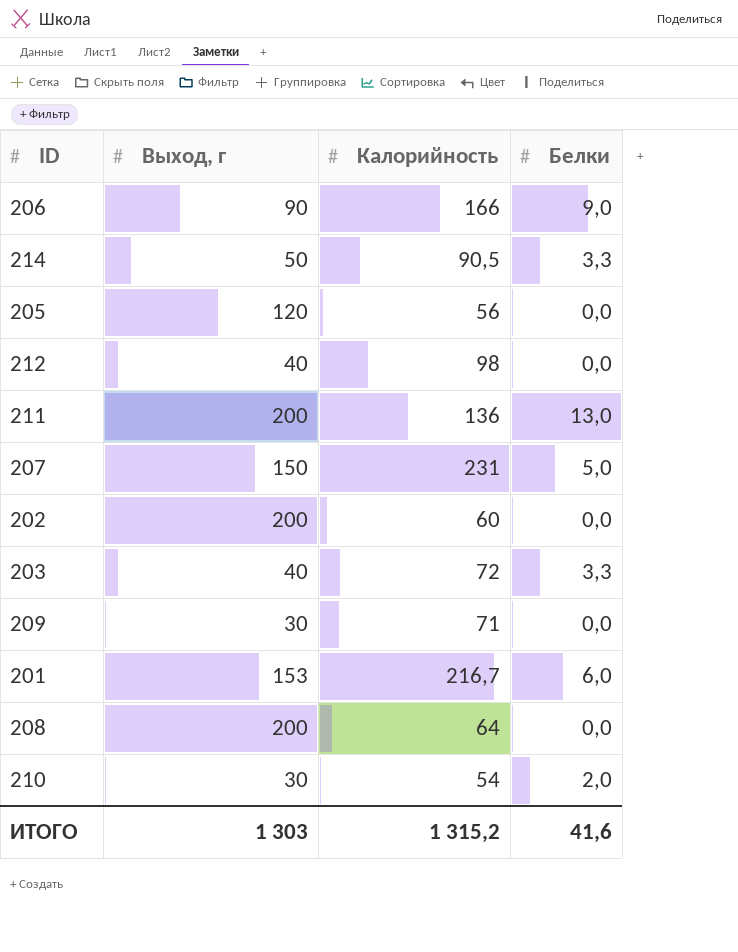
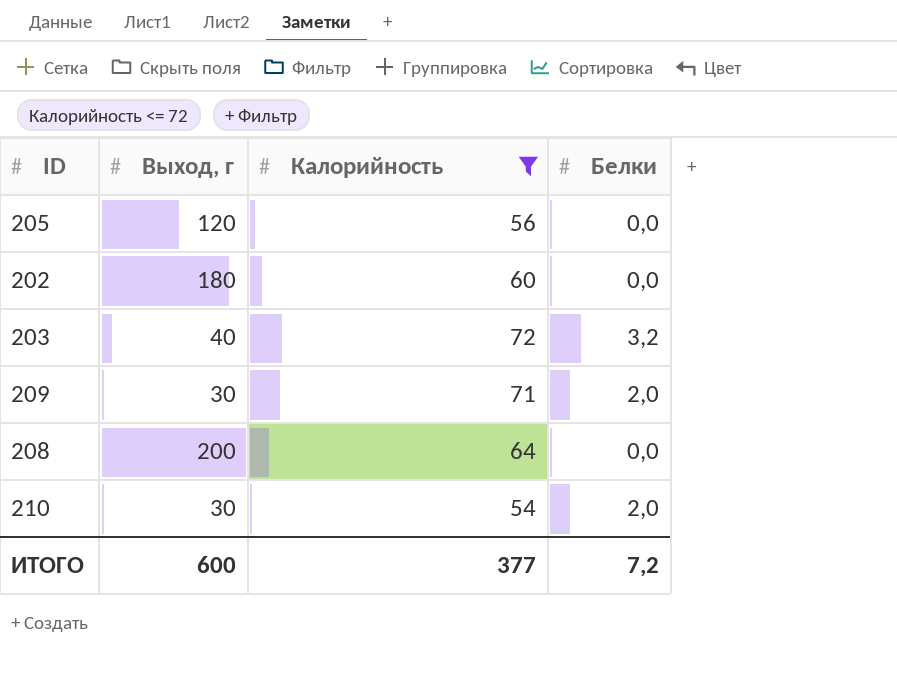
filter: none -> Калорийность <= 72
202 | Выход, г: 200 -> 180
203 | Белки: 3,3 -> 3,2
209 | Белки: 0,0 -> 2,0
ИТОГО | Выход, г: 1 303 -> 600
ИТОГО | Калорийность: 1 315,2 -> 377
ИТОГО | Белки: 41,6 -> 7,2

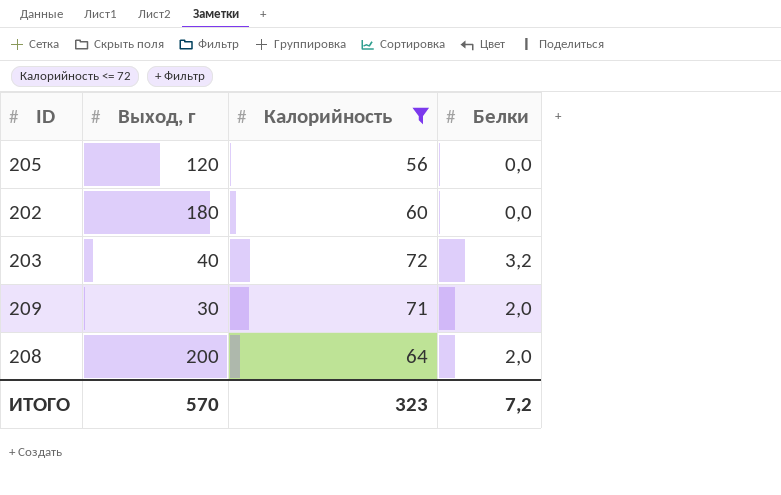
row 210: 30 | 54 | 2,0 -> none
208 | Белки: 0,0 -> 2,0
ИТОГО | Выход, г: 600 -> 570
ИТОГО | Калорийность: 377 -> 323

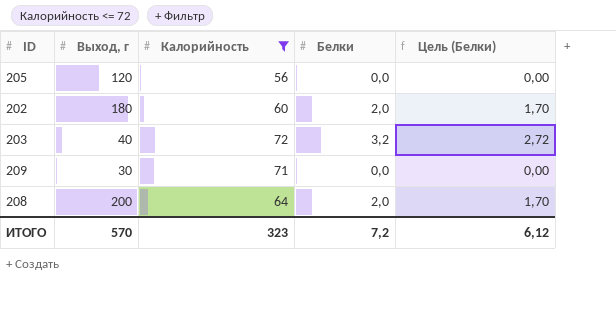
column Цель (Белки) | formula: none -> [Белки] * 0,85
202 | Белки: 0,0 -> 2,0
209 | Белки: 2,0 -> 0,0

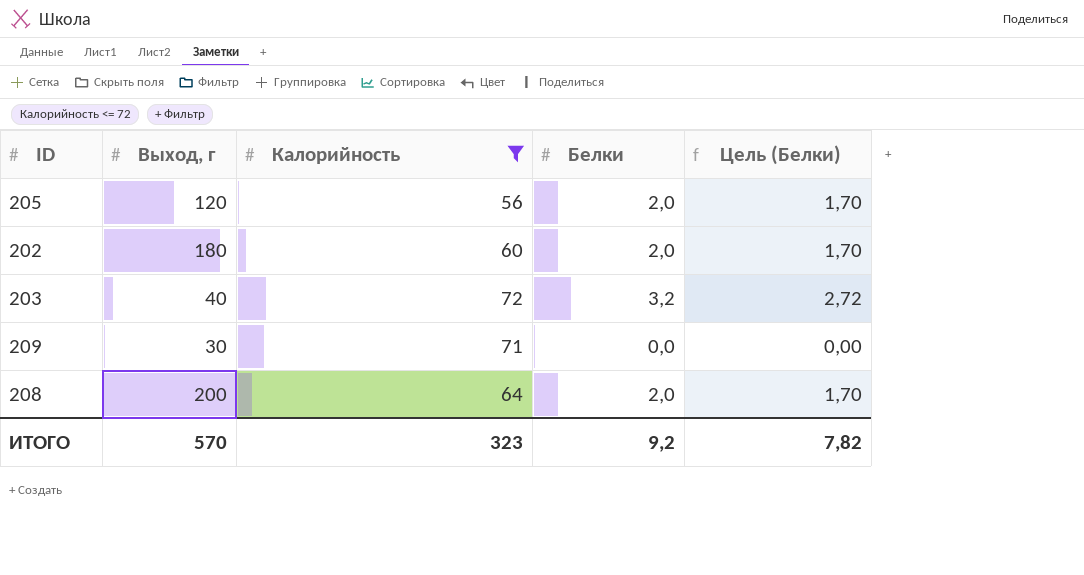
205 | Белки: 0,0 -> 2,0
205 | Цель (Белки): 0,00 -> 1,70
ИТОГО | Белки: 7,2 -> 9,2
ИТОГО | Цель (Белки): 6,12 -> 7,82

